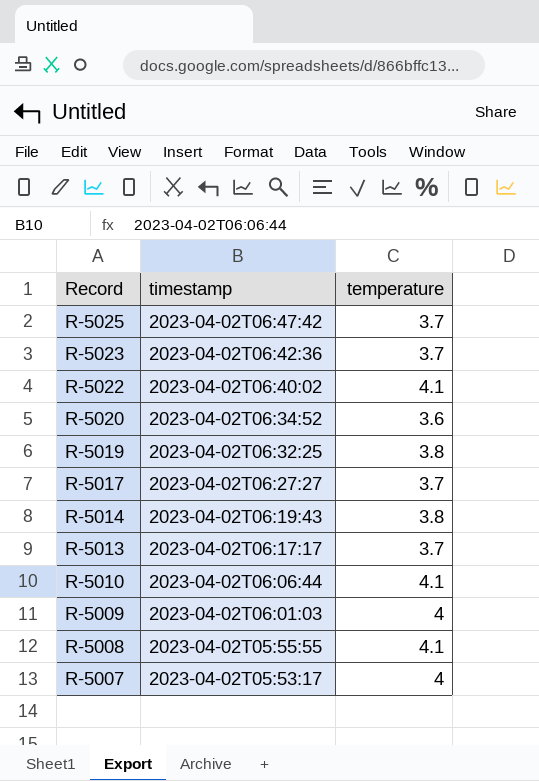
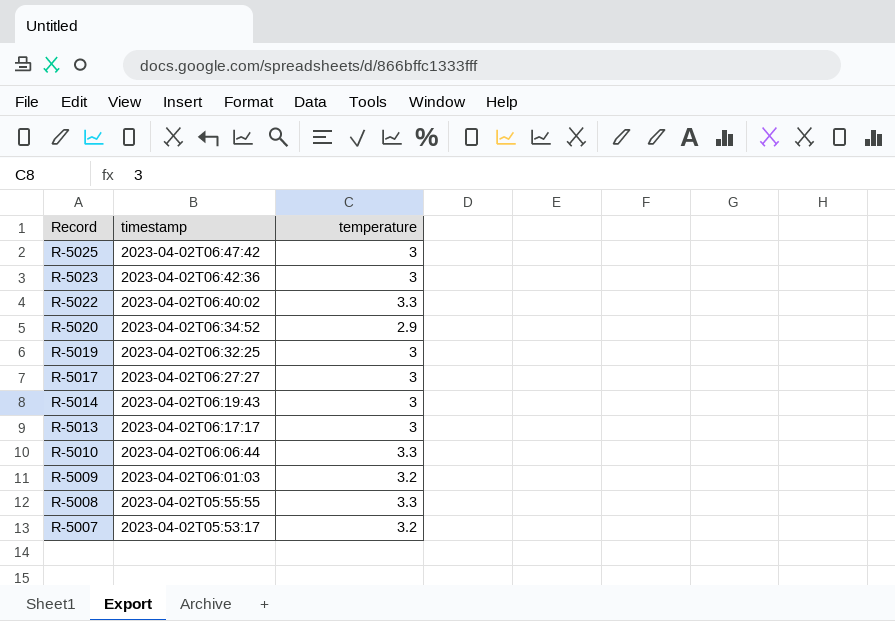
R-5025 | temperature: 3.7 -> 3
R-5023 | temperature: 3.7 -> 3
R-5022 | temperature: 4.1 -> 3.3
R-5020 | temperature: 3.6 -> 2.9
R-5019 | temperature: 3.8 -> 3
R-5017 | temperature: 3.7 -> 3
R-5014 | temperature: 3.8 -> 3
R-5013 | temperature: 3.7 -> 3
R-5010 | temperature: 4.1 -> 3.3
R-5009 | temperature: 4 -> 3.2
R-5008 | temperature: 4.1 -> 3.3
R-5007 | temperature: 4 -> 3.2

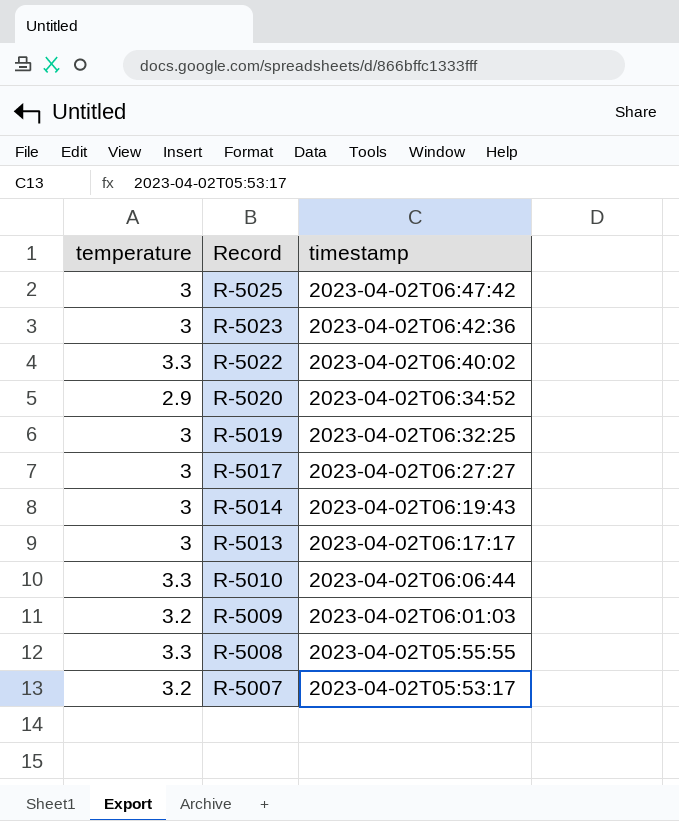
column temperature | position: 3 -> 1

